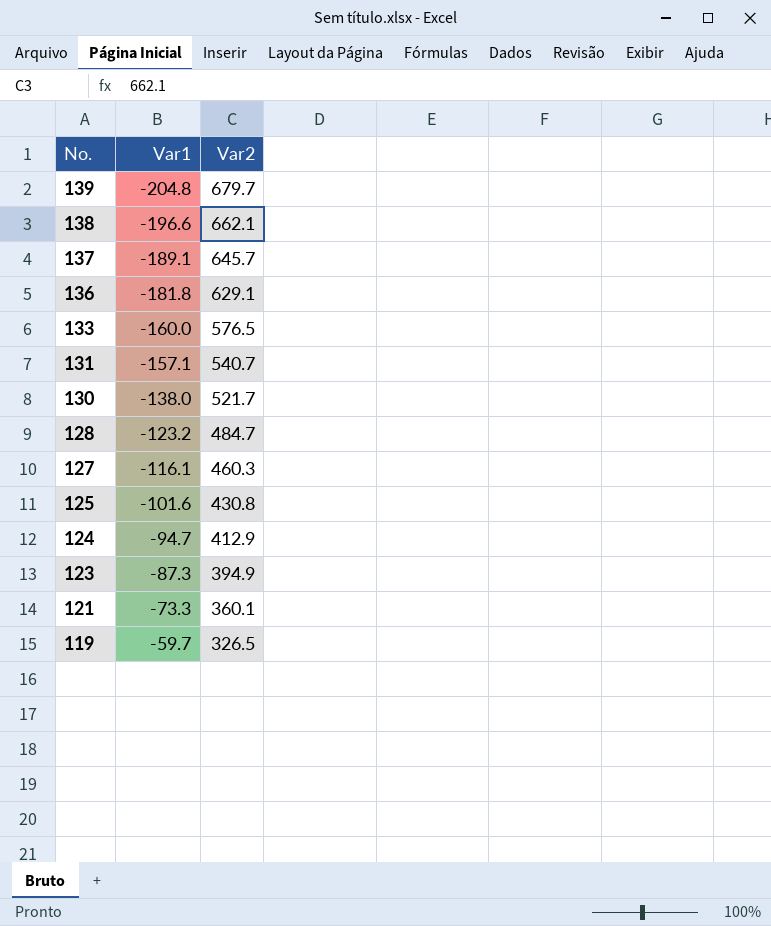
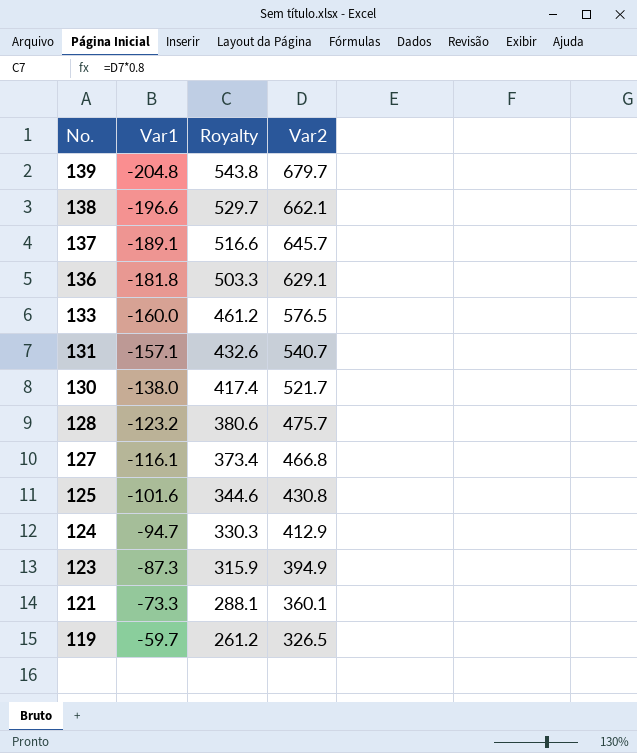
column Royalty | formula: none -> [Var2] * 0.8
128 | Var2: 484.7 -> 475.7
127 | Var2: 460.3 -> 466.8

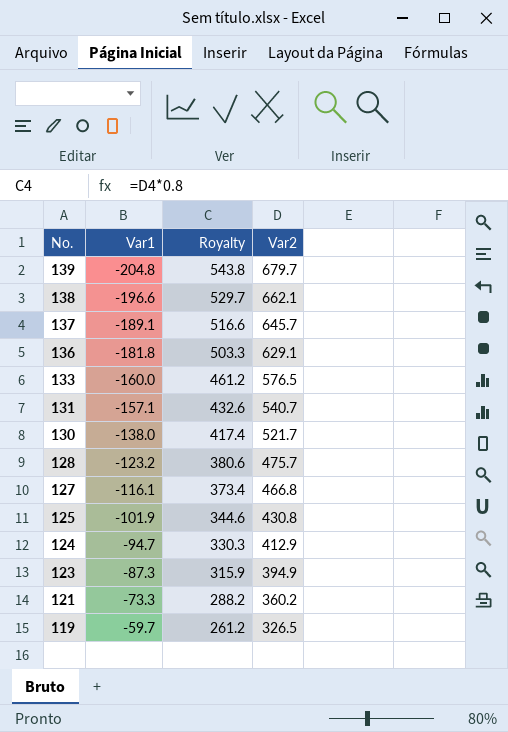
125 | Var1: -101.6 -> -101.9
121 | Royalty: 288.1 -> 288.2
121 | Var2: 360.1 -> 360.2

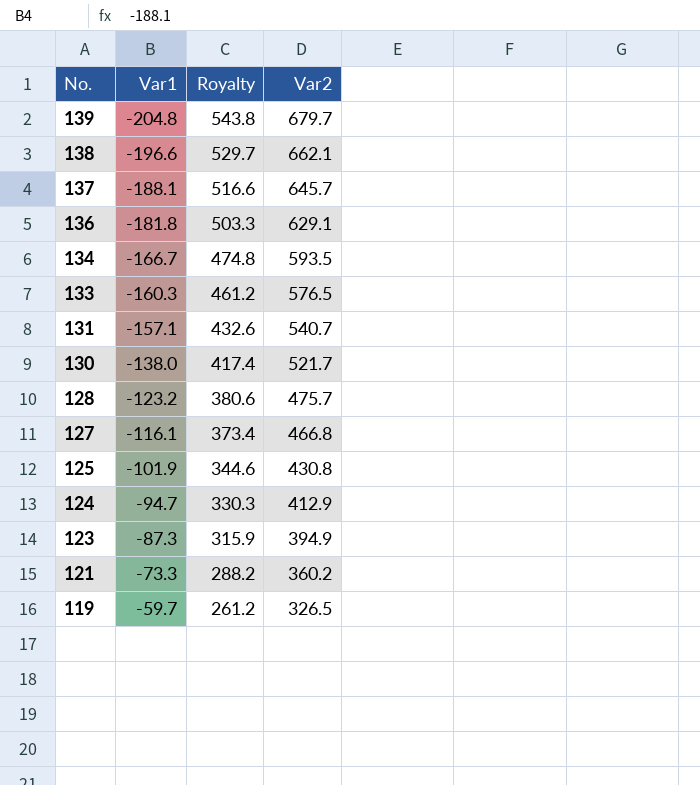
137 | Var1: -189.1 -> -188.1
row 134: none -> -166.7 | 474.8 | 593.5
133 | Var1: -160.0 -> -160.3

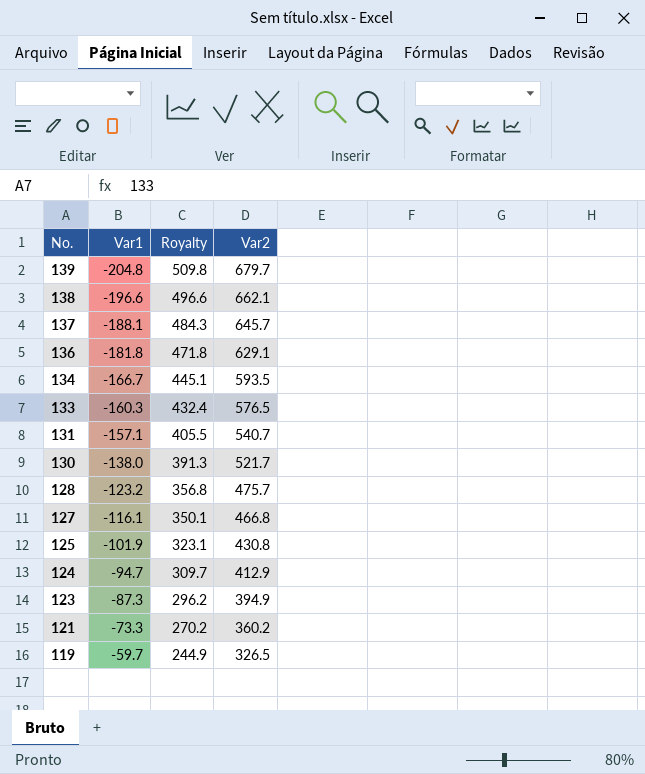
column Royalty | formula: [Var2] * 0.8 -> [Var2] * 0.75

